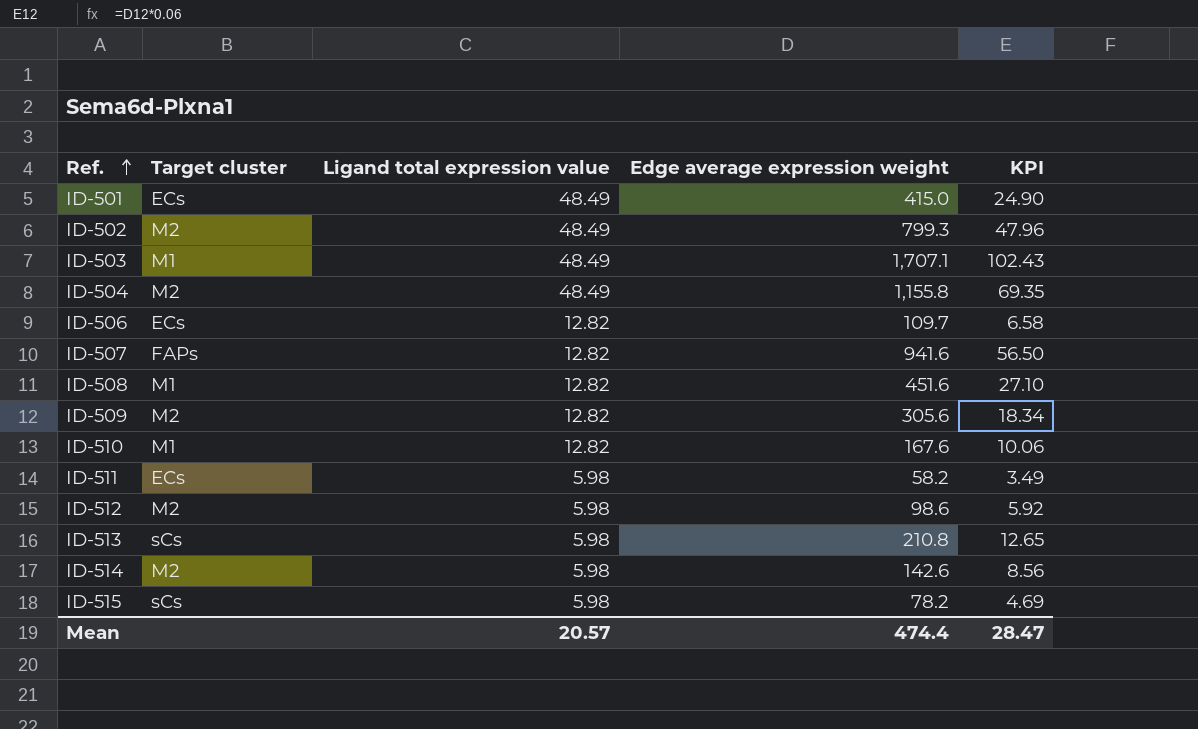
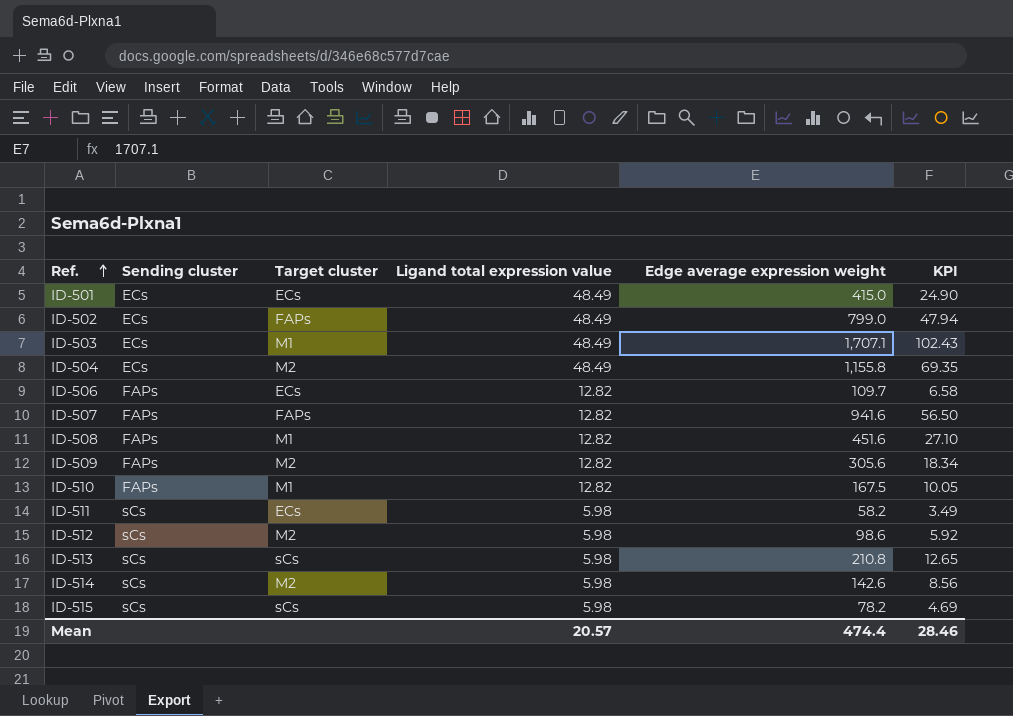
column Sending cluster | position: none -> 2
ID-502 | Target cluster: M2 -> FAPs
ID-502 | Edge average expression weight: 799.3 -> 799.0
ID-502 | KPI: 47.96 -> 47.94
ID-510 | Edge average expression weight: 167.6 -> 167.5
ID-510 | KPI: 10.06 -> 10.05
Mean | KPI: 28.47 -> 28.46

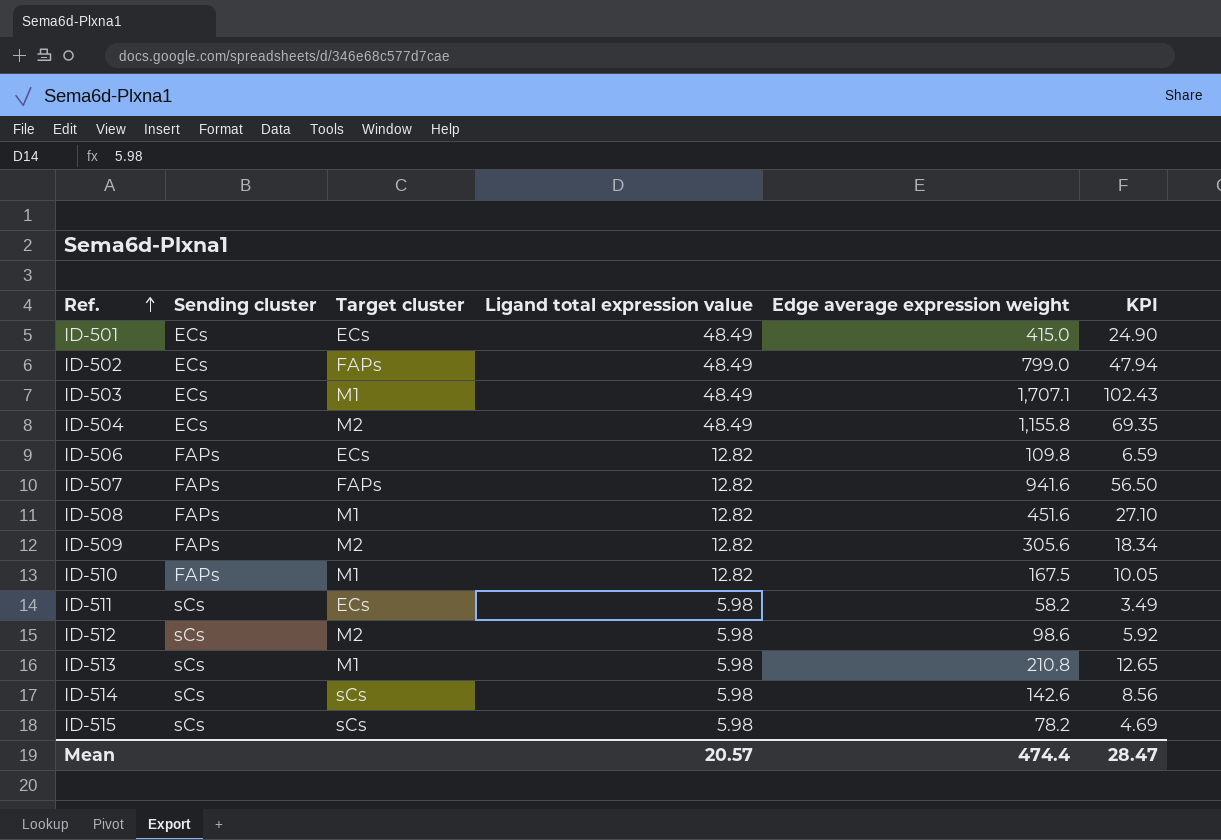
ID-506 | Edge average expression weight: 109.7 -> 109.8
ID-506 | KPI: 6.58 -> 6.59
ID-513 | Target cluster: sCs -> M1
ID-514 | Target cluster: M2 -> sCs
Mean | KPI: 28.46 -> 28.47

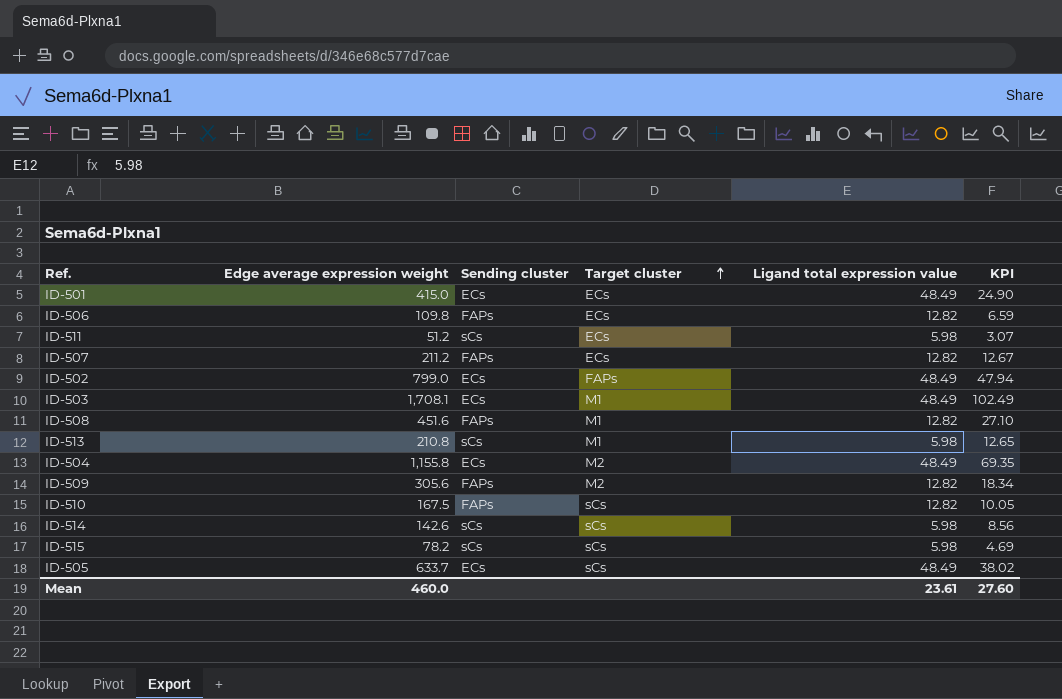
row order: Ref. ascending -> Target cluster ascending
column Edge average expression weight | position: 5 -> 2
row ID-512: sCs | M2 | 5.98 | 98.6 | 5.92 -> none
ID-511 | Edge average expression weight: 58.2 -> 51.2
ID-511 | KPI: 3.49 -> 3.07
ID-507 | Edge average expression weight: 941.6 -> 211.2
ID-507 | Target cluster: FAPs -> ECs
ID-507 | KPI: 56.50 -> 12.67
ID-503 | Edge average expression weight: 1,707.1 -> 1,708.1
ID-503 | KPI: 102.43 -> 102.49
ID-510 | Target cluster: M1 -> sCs
row ID-505: none -> 633.7 | ECs | sCs | 48.49 | 38.02
Mean | Edge average expression weight: 474.4 -> 460.0
Mean | Ligand total expression value: 20.57 -> 23.61
Mean | KPI: 28.47 -> 27.60

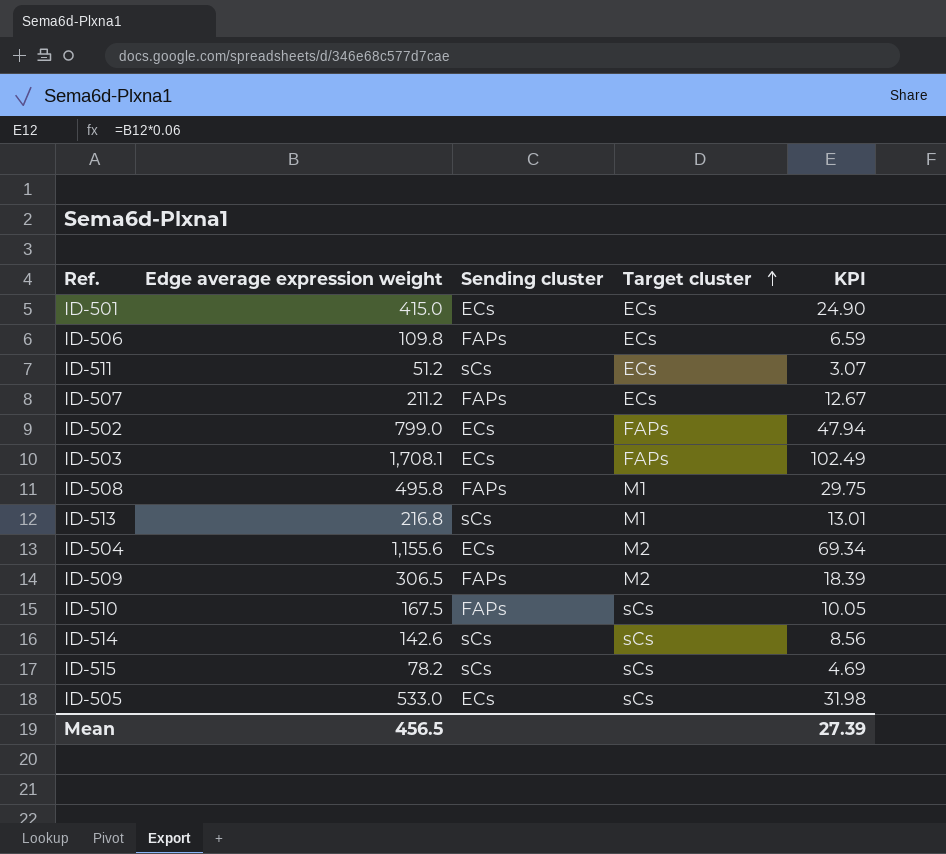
column Ligand total expression value | position: 5 -> none
ID-503 | Target cluster: M1 -> FAPs
ID-508 | Edge average expression weight: 451.6 -> 495.8
ID-508 | KPI: 27.10 -> 29.75
ID-513 | Edge average expression weight: 210.8 -> 216.8
ID-513 | KPI: 12.65 -> 13.01
ID-504 | Edge average expression weight: 1,155.8 -> 1,155.6
ID-504 | KPI: 69.35 -> 69.34
ID-509 | Edge average expression weight: 305.6 -> 306.5
ID-509 | KPI: 18.34 -> 18.39
ID-505 | Edge average expression weight: 633.7 -> 533.0
ID-505 | KPI: 38.02 -> 31.98
Mean | Edge average expression weight: 460.0 -> 456.5
Mean | KPI: 27.60 -> 27.39

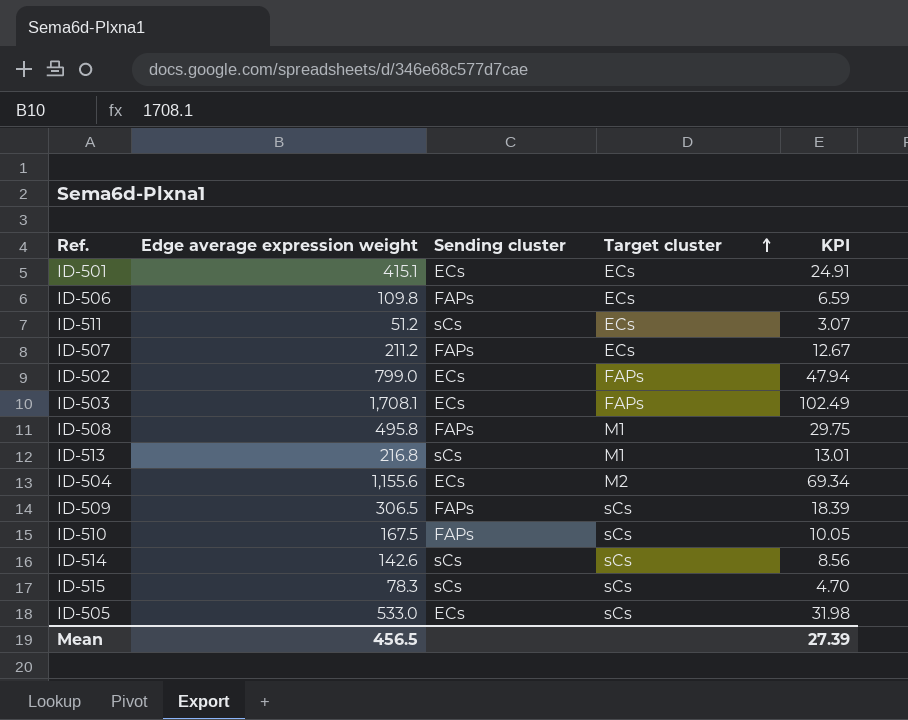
ID-501 | Edge average expression weight: 415.0 -> 415.1
ID-501 | KPI: 24.90 -> 24.91
ID-509 | Target cluster: M2 -> sCs
ID-515 | Edge average expression weight: 78.2 -> 78.3
ID-515 | KPI: 4.69 -> 4.70

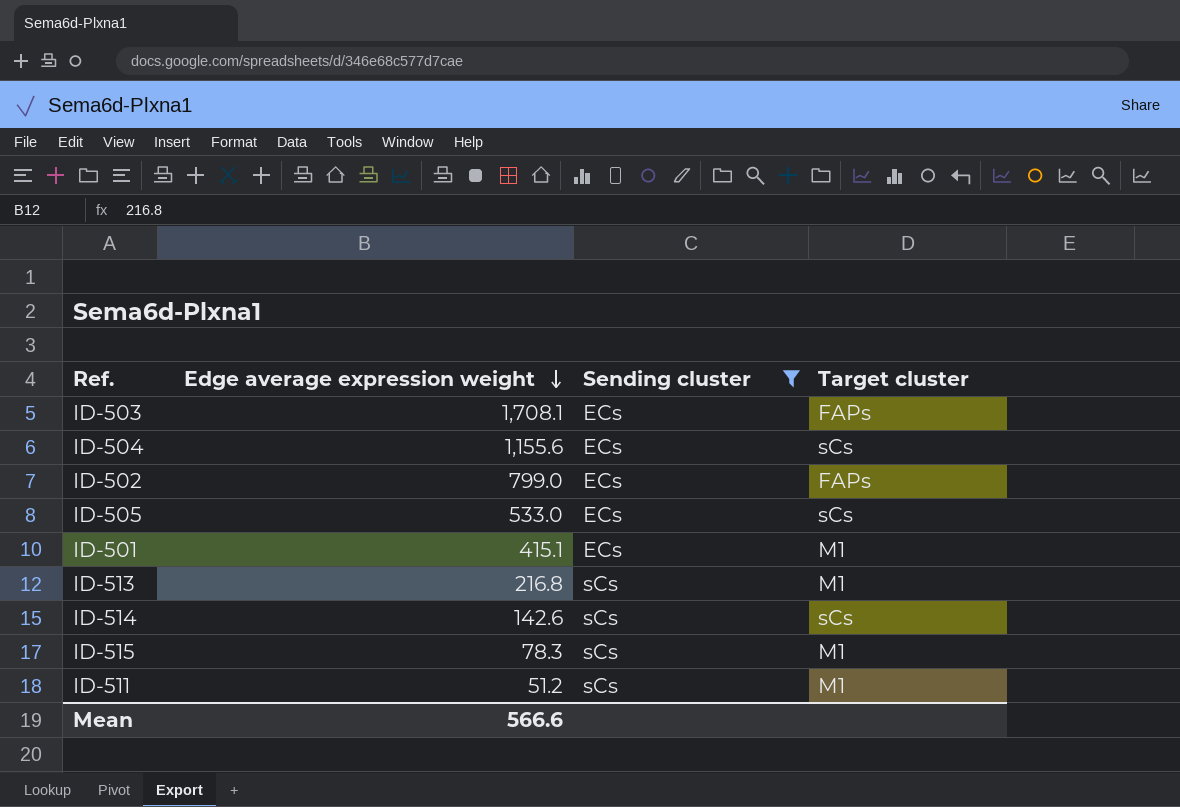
filter: none -> Sending cluster != FAPs
row order: Target cluster ascending -> Edge average expression weight descending
column KPI | formula: [Edge average expression weight] * 0.06 -> none
ID-504 | Target cluster: M2 -> sCs
ID-501 | Target cluster: ECs -> M1
ID-515 | Target cluster: sCs -> M1
ID-511 | Target cluster: ECs -> M1
Mean | Edge average expression weight: 456.5 -> 566.6

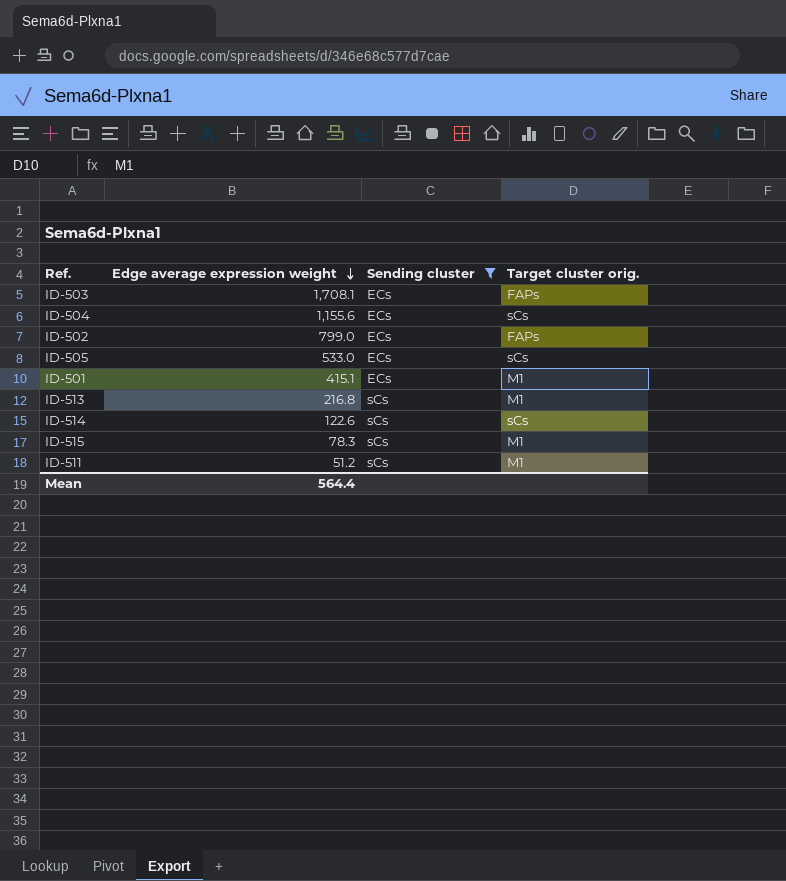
column name: Target cluster -> Target cluster orig.
ID-514 | Edge average expression weight: 142.6 -> 122.6
Mean | Edge average expression weight: 566.6 -> 564.4

